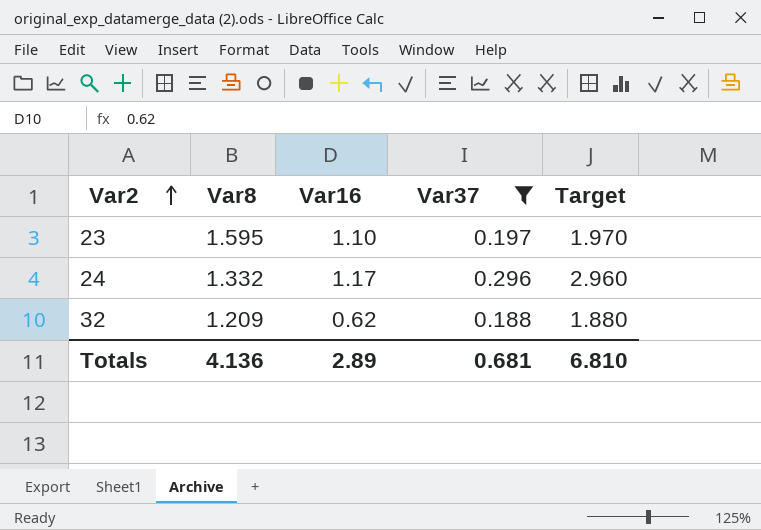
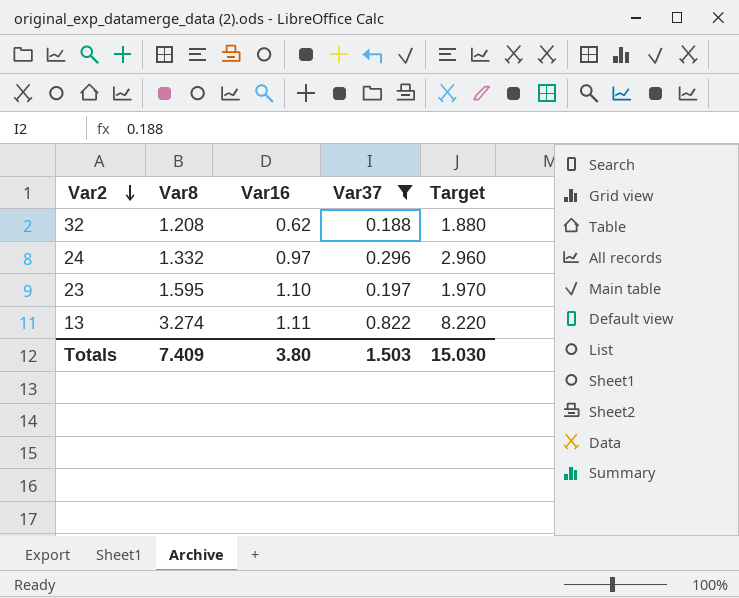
row order: Var2 ascending -> Var2 descending
32 | Var8: 1.209 -> 1.208
24 | Var16: 1.17 -> 0.97
row 13: none -> 3.274 | 1.11 | 0.822 | 8.220
Totals | Var8: 4.136 -> 7.409
Totals | Var16: 2.89 -> 3.80
Totals | Var37: 0.681 -> 1.503
Totals | Target: 6.810 -> 15.030

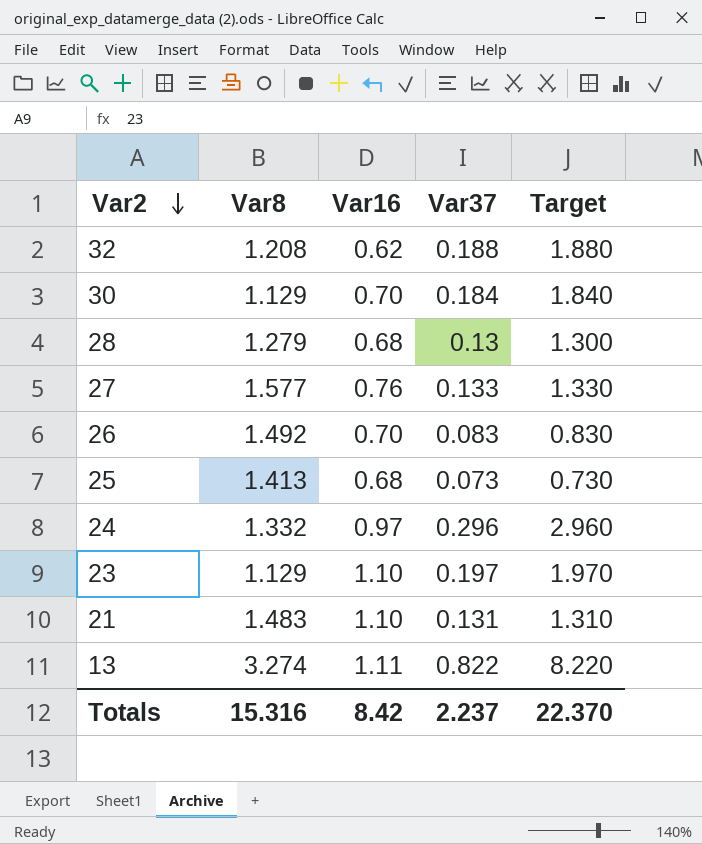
filter: Var37 >= 0.188 -> none
23 | Var8: 1.595 -> 1.129
Totals | Var8: 7.409 -> 15.316
Totals | Var16: 3.80 -> 8.42
Totals | Var37: 1.503 -> 2.237
Totals | Target: 15.030 -> 22.370

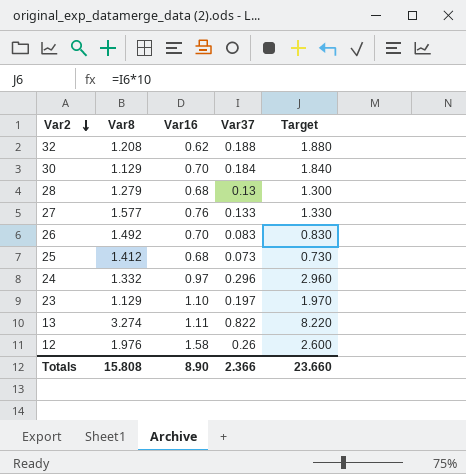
row 21: 1.483 | 1.10 | 0.131 | 1.310 -> none
25 | Var8: 1.413 -> 1.412
row 12: none -> 1.976 | 1.58 | 0.26 | 2.600
Totals | Var8: 15.316 -> 15.808
Totals | Var16: 8.42 -> 8.90
Totals | Var37: 2.237 -> 2.366
Totals | Target: 22.370 -> 23.660

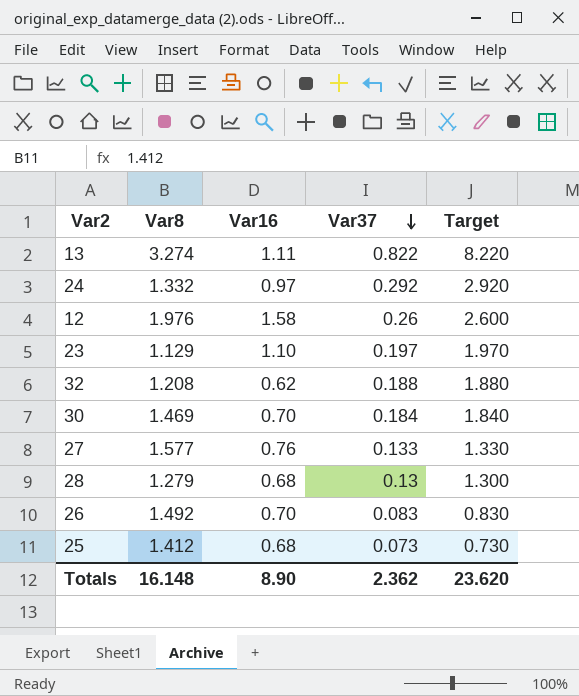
row order: Var2 descending -> Var37 descending
24 | Var37: 0.296 -> 0.292
24 | Target: 2.960 -> 2.920
30 | Var8: 1.129 -> 1.469
Totals | Var8: 15.808 -> 16.148
Totals | Var37: 2.366 -> 2.362
Totals | Target: 23.660 -> 23.620

